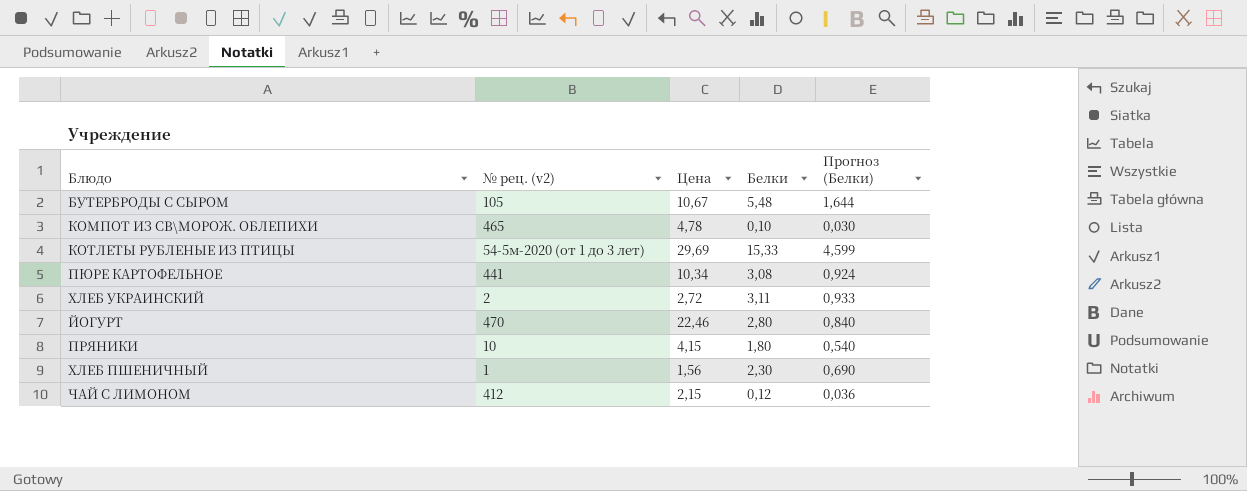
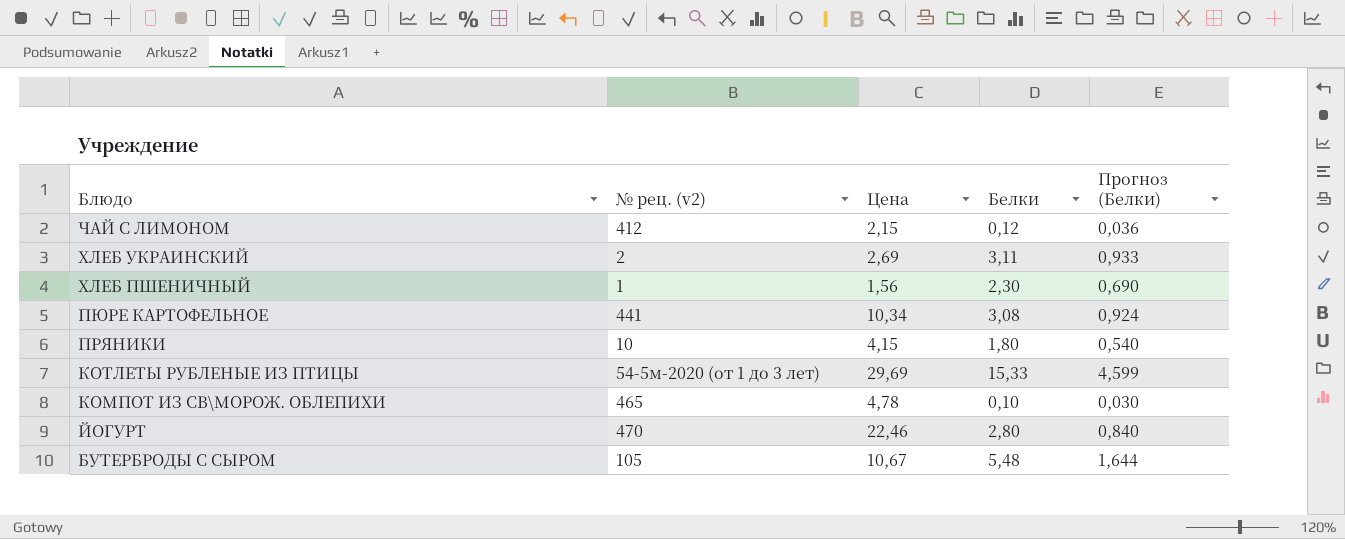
row order: none -> Блюдо descending
ХЛЕБ УКРАИНСКИЙ | Цена: 2,72 -> 2,69

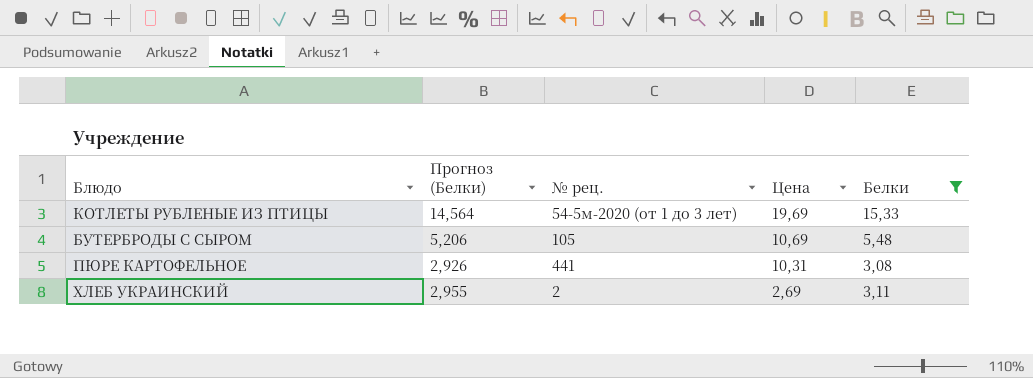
filter: none -> Белки >= 3,08
row order: Блюдо descending -> Цена descending
column Прогноз (Белки) | formula: [Белки] * 0,3 -> [Белки] * 0,95
column Прогноз (Белки) | position: 5 -> 2
column name: № рец. (v2) -> № рец.
КОТЛЕТЫ РУБЛЕНЫЕ ИЗ ПТИЦЫ | Цена: 29,69 -> 19,69
БУТЕРБРОДЫ С СЫРОМ | Цена: 10,67 -> 10,69
ПЮРЕ КАРТОФЕЛЬНОЕ | Цена: 10,34 -> 10,31

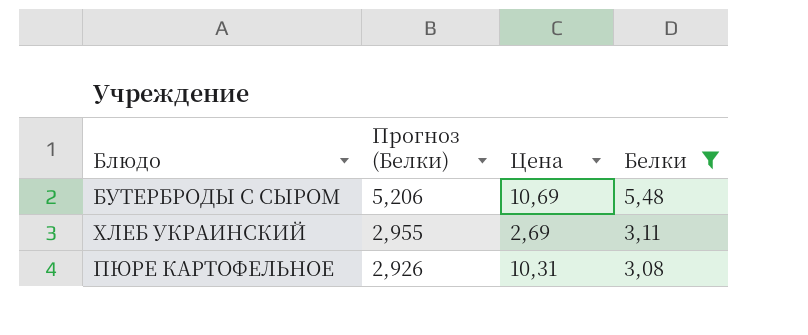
row order: Цена descending -> Прогноз (Белки) descending
column № рец. | position: 3 -> none
row КОТЛЕТЫ РУБЛЕНЫЕ ИЗ ПТИЦЫ: 14,564 | 54-5м-2020 (от 1 до 3 лет) | 19,69 | 15,33 -> none

